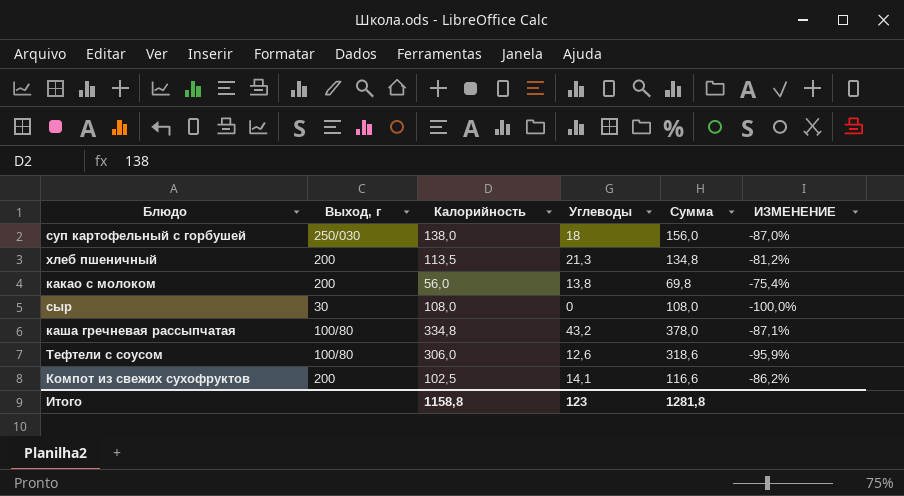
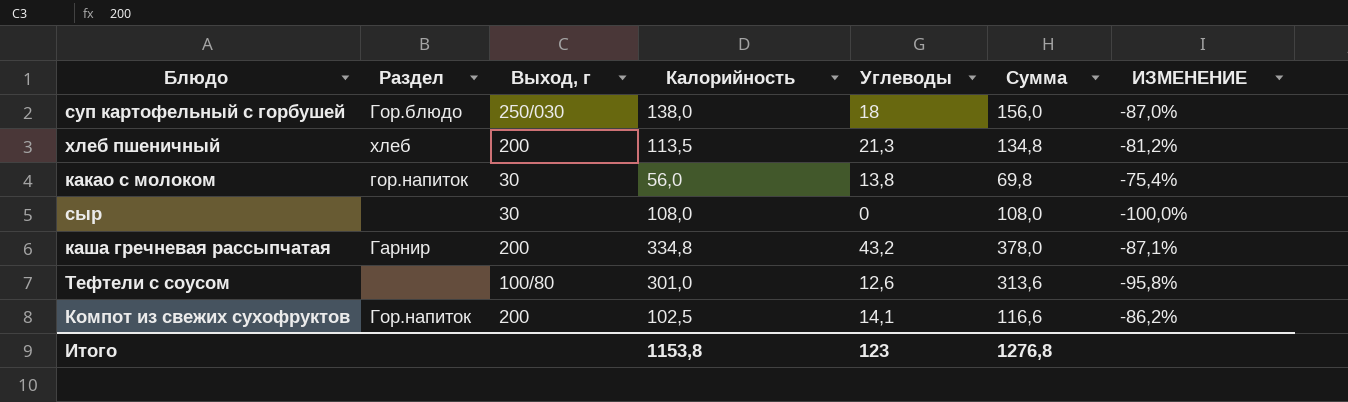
column Раздел | position: none -> 2
какао с молоком | Выход, г: 200 -> 30
каша гречневая рассыпчатая | Выход, г: 100/80 -> 200
Тефтели с соусом | Калорийность: 306,0 -> 301,0
Тефтели с соусом | Сумма: 318,6 -> 313,6
Тефтели с соусом | ИЗМЕНЕНИЕ: -95,9% -> -95,8%
Итого | Калорийность: 1158,8 -> 1153,8
Итого | Сумма: 1281,8 -> 1276,8

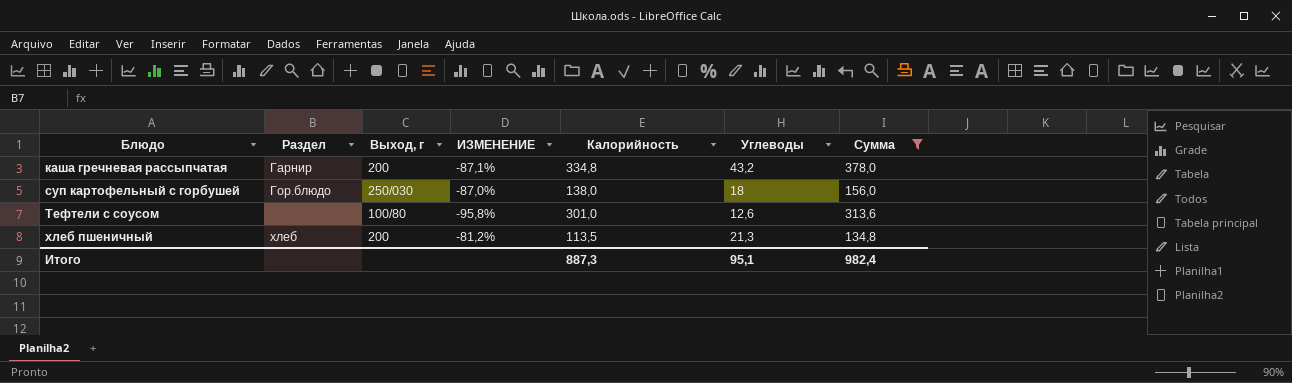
filter: none -> Сумма >= 134,8
row order: none -> Блюдо ascending
column ИЗМЕНЕНИЕ | position: 7 -> 4
Итого | Калорийность: 1153,8 -> 887,3
Итого | Углеводы: 123 -> 95,1
Итого | Сумма: 1276,8 -> 982,4

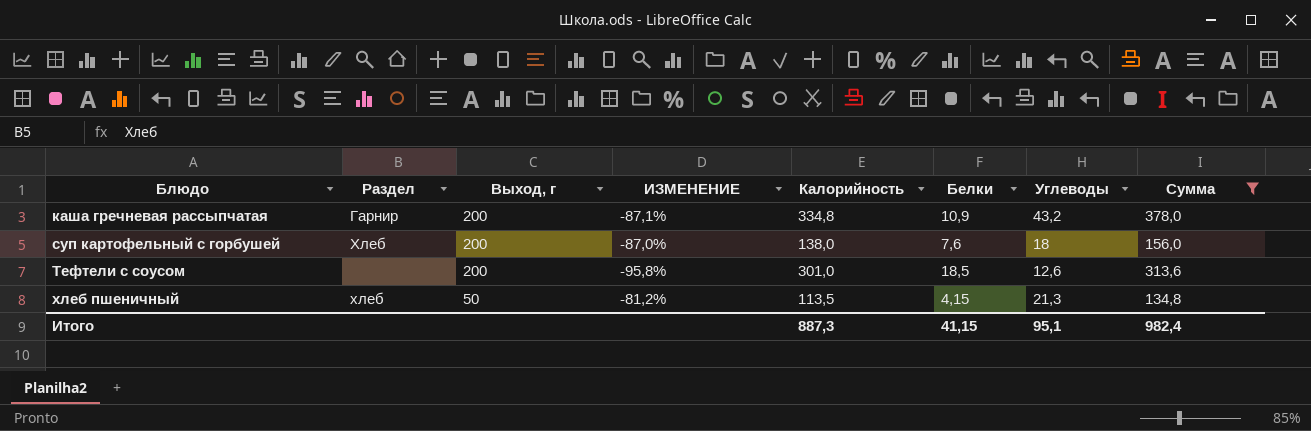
column Белки | position: none -> 6
суп картофельный с горбушей | Раздел: Гор.блюдо -> Хлеб
суп картофельный с горбушей | Выход, г: 250/030 -> 200
Тефтели с соусом | Выход, г: 100/80 -> 200
хлеб пшеничный | Выход, г: 200 -> 50

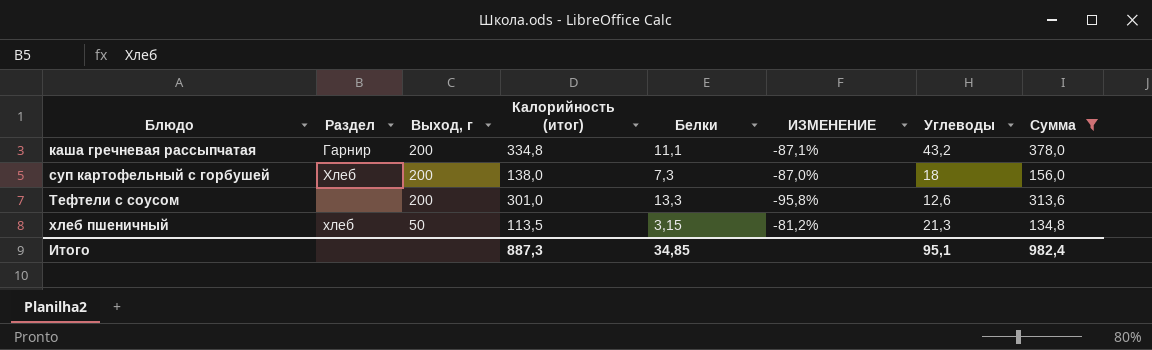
column name: Калорийность -> Калорийность (итог)
column ИЗМЕНЕНИЕ | position: 4 -> 6
каша гречневая рассыпчатая | Белки: 10,9 -> 11,1
суп картофельный с горбушей | Белки: 7,6 -> 7,3
Тефтели с соусом | Белки: 18,5 -> 13,3
хлеб пшеничный | Белки: 4,15 -> 3,15
Итого | Белки: 41,15 -> 34,85

